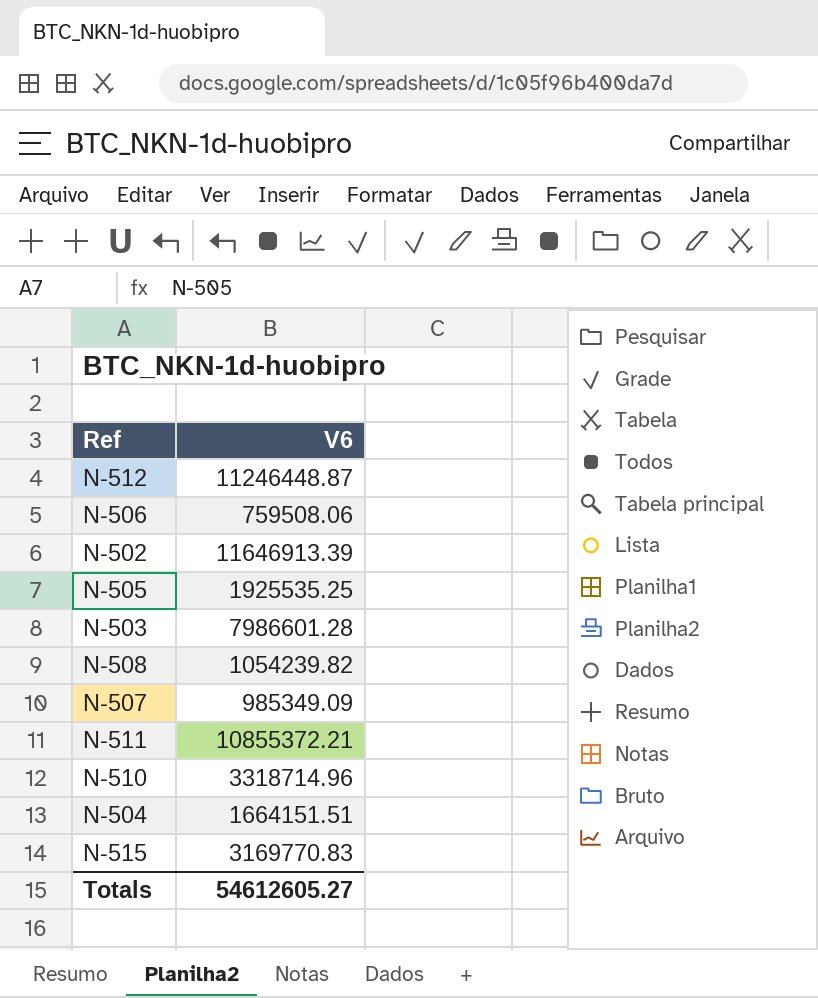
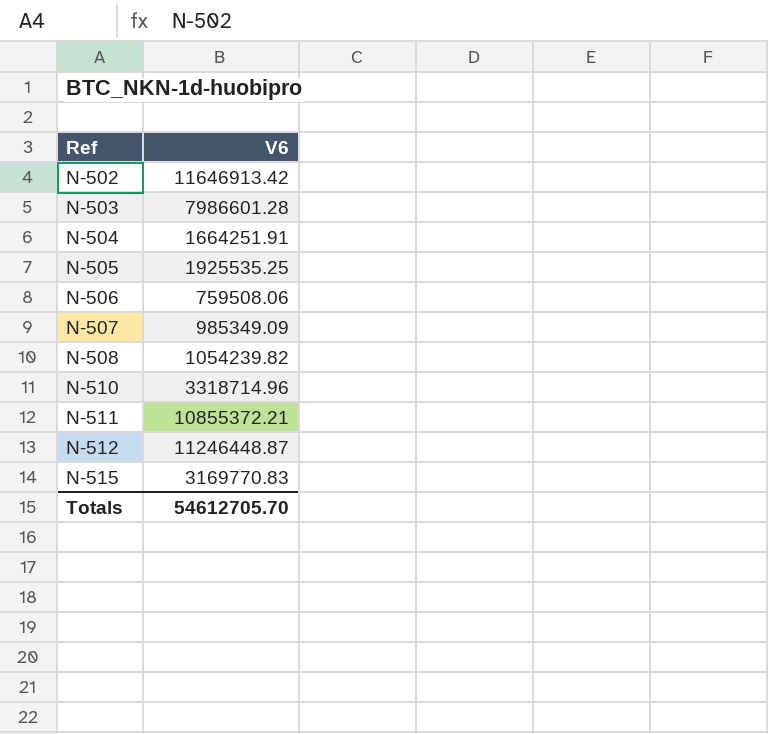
row order: none -> Ref ascending
N-502 | V6: 11646913.39 -> 11646913.42
N-504 | V6: 1664151.51 -> 1664251.91
Totals | V6: 54612605.27 -> 54612705.70

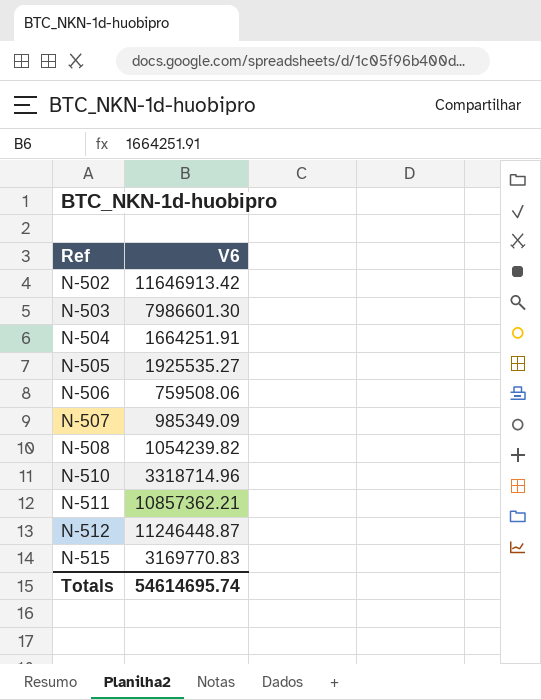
N-503 | V6: 7986601.28 -> 7986601.30
N-505 | V6: 1925535.25 -> 1925535.27
N-511 | V6: 10855372.21 -> 10857362.21
Totals | V6: 54612705.70 -> 54614695.74

